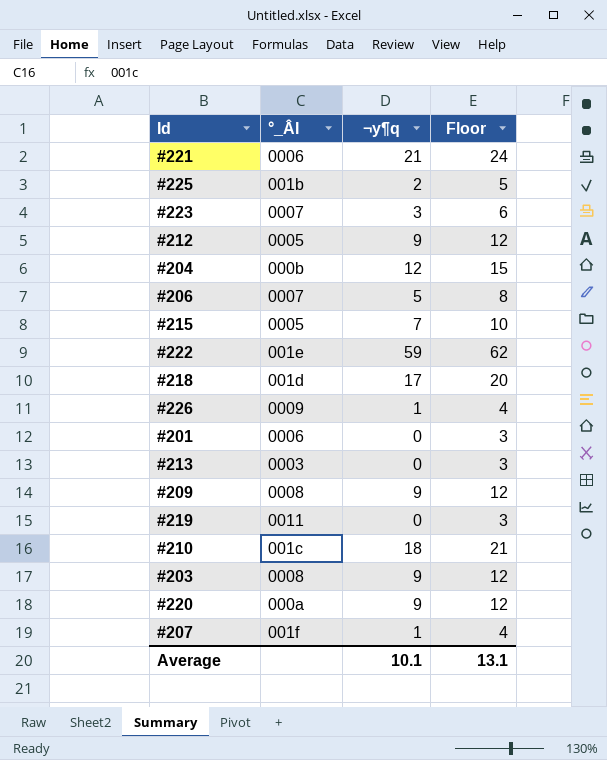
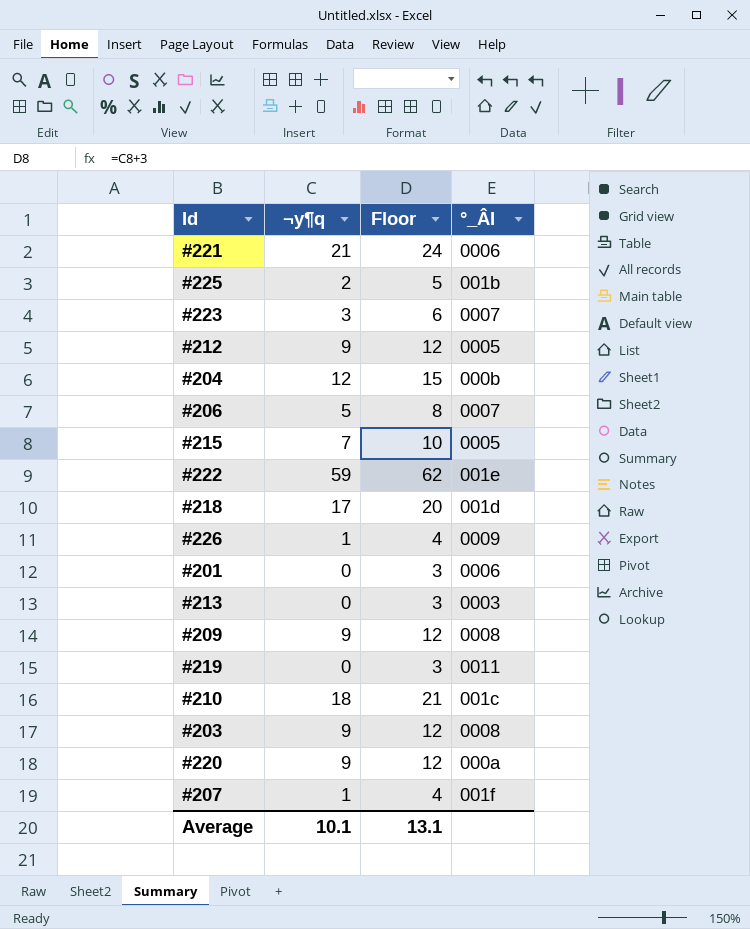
column °_ÂI | position: 2 -> 4

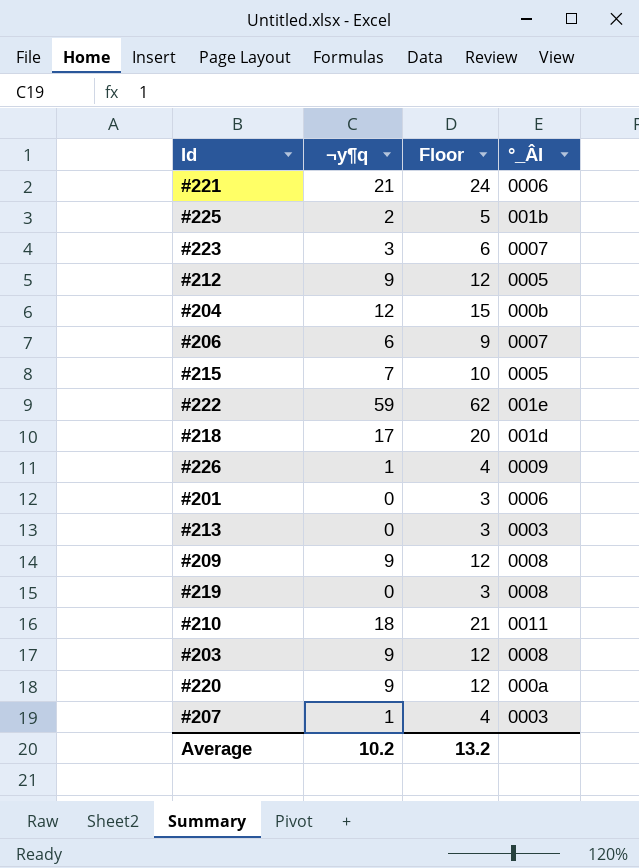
#206 | ¬y¶q: 5 -> 6
#206 | Floor: 8 -> 9
#219 | °_ÂI: 0011 -> 0008
#210 | °_ÂI: 001c -> 0011
#207 | °_ÂI: 001f -> 0003
Average | ¬y¶q: 10.1 -> 10.2
Average | Floor: 13.1 -> 13.2

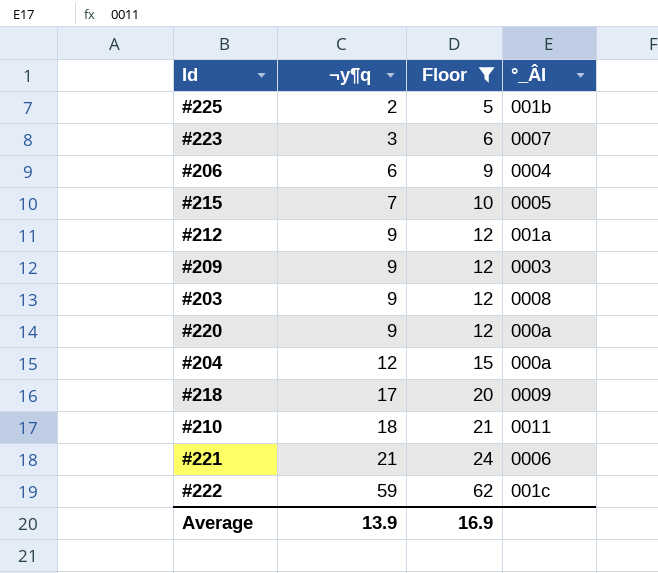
filter: none -> Floor >= 5
row order: none -> ¬y¶q ascending
#206 | °_ÂI: 0007 -> 0004
#212 | °_ÂI: 0005 -> 001a
#209 | °_ÂI: 0008 -> 0003
#204 | °_ÂI: 000b -> 000a
#218 | °_ÂI: 001d -> 0009
#222 | °_ÂI: 001e -> 001c
Average | ¬y¶q: 10.2 -> 13.9
Average | Floor: 13.2 -> 16.9

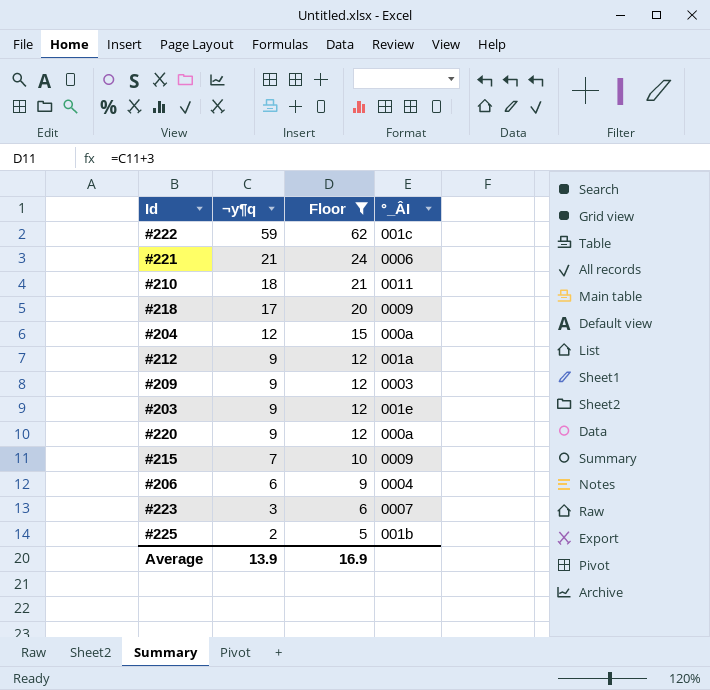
row order: ¬y¶q ascending -> ¬y¶q descending
#203 | °_ÂI: 0008 -> 001e
#215 | °_ÂI: 0005 -> 0009

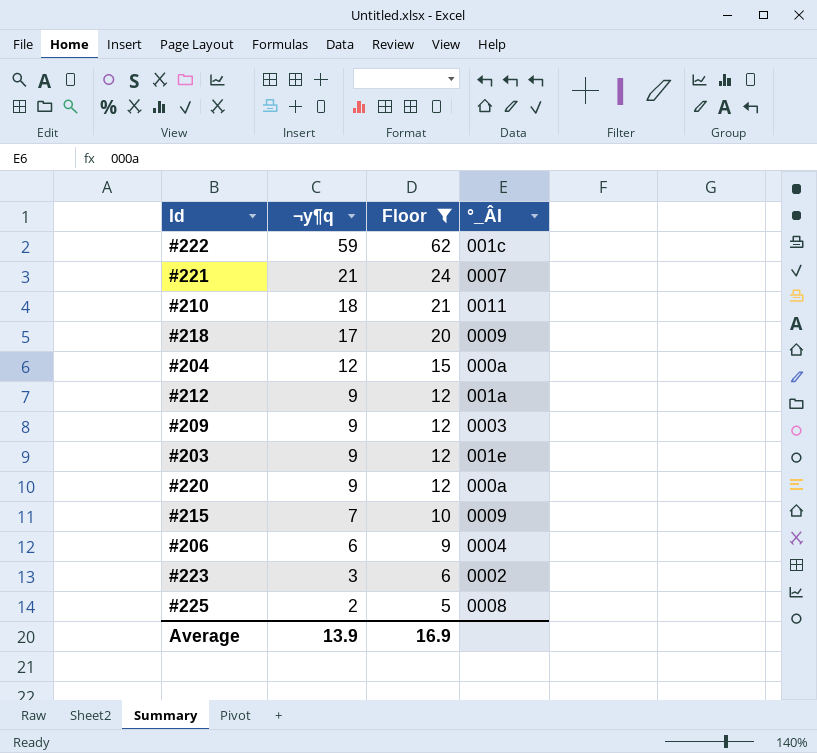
#221 | °_ÂI: 0006 -> 0007
#223 | °_ÂI: 0007 -> 0002
#225 | °_ÂI: 001b -> 0008

